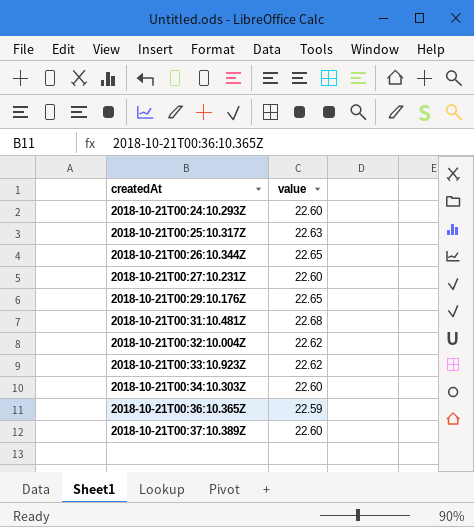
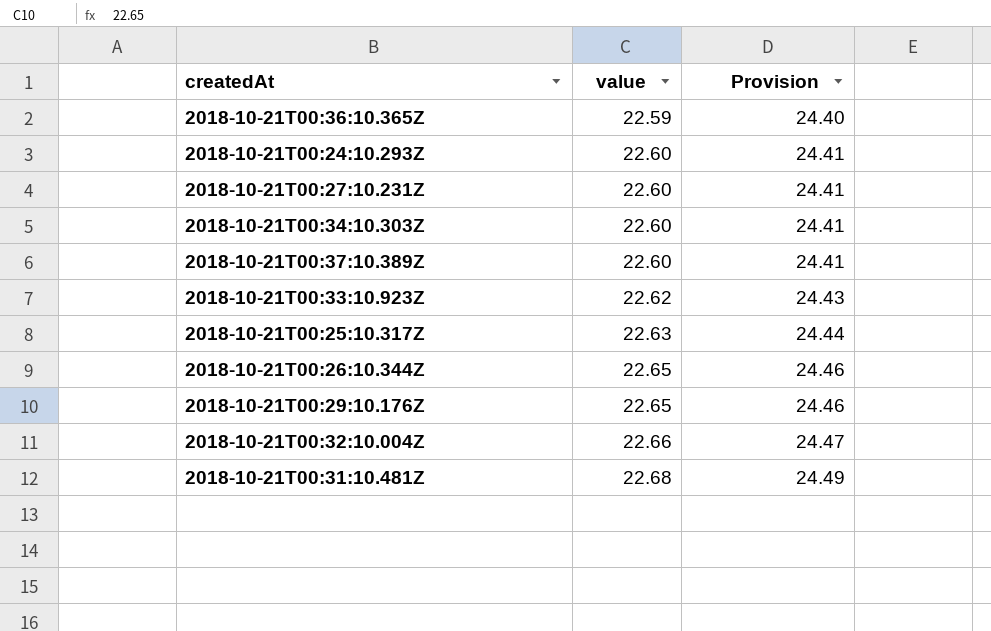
row order: createdAt ascending -> value ascending
column Provision | formula: none -> [value] * 1.08
2018-10-21T00:32:10.004Z | value: 22.62 -> 22.66

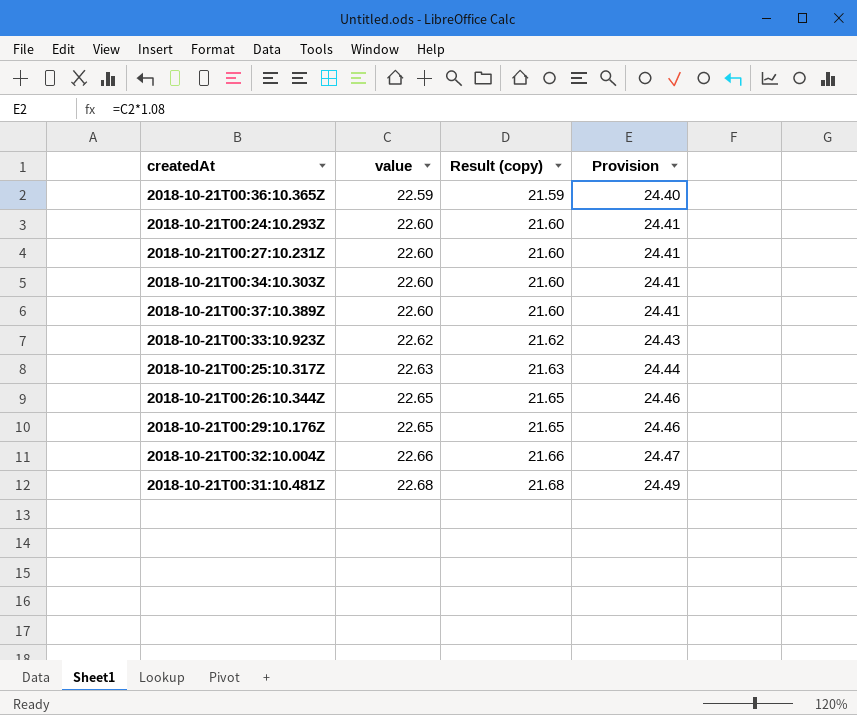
column Result (copy) | formula: none -> [value] - 1

